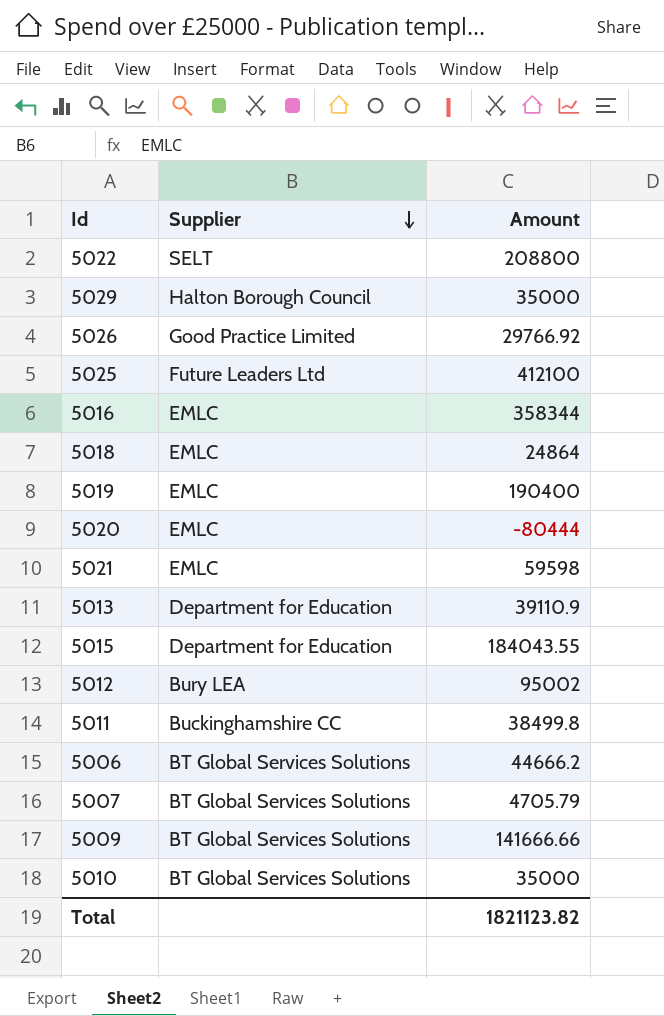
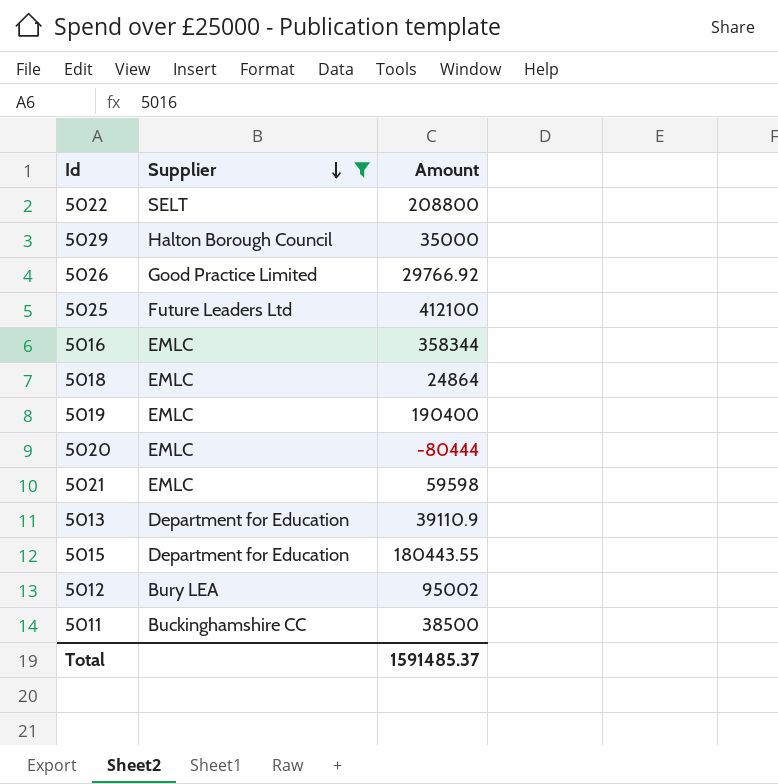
filter: none -> Supplier != BT Global Services Solutions
5015 | Amount: 184043.55 -> 180443.55
5011 | Amount: 38499.8 -> 38500
Total | Amount: 1821123.82 -> 1591485.37

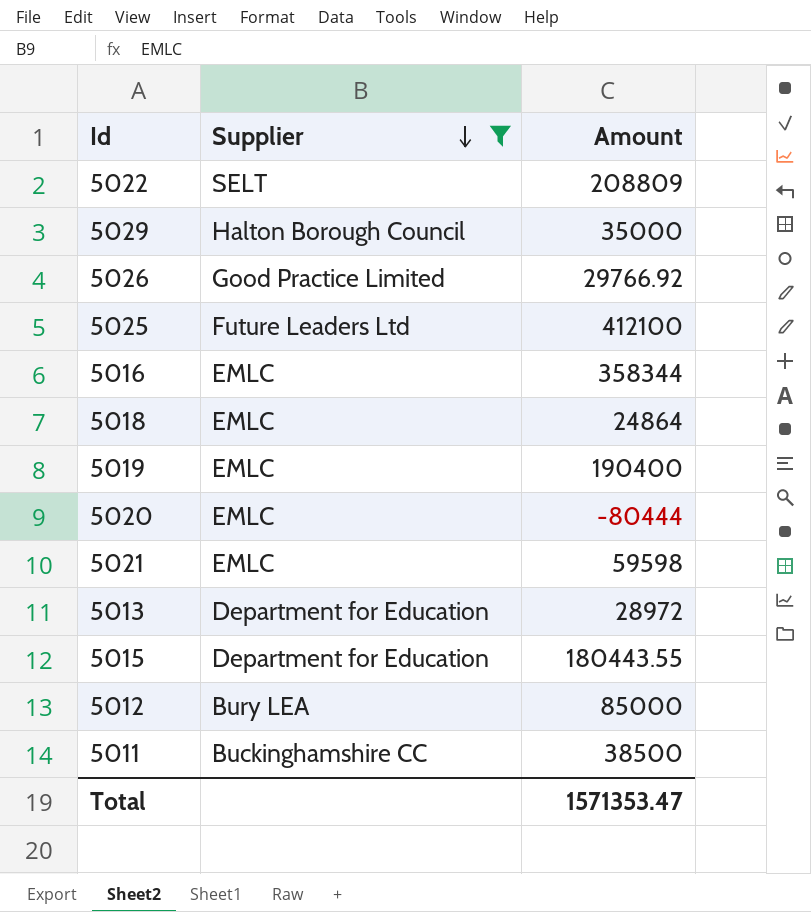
5022 | Amount: 208800 -> 208809
5013 | Amount: 39110.9 -> 28972
5012 | Amount: 95002 -> 85000
Total | Amount: 1591485.37 -> 1571353.47

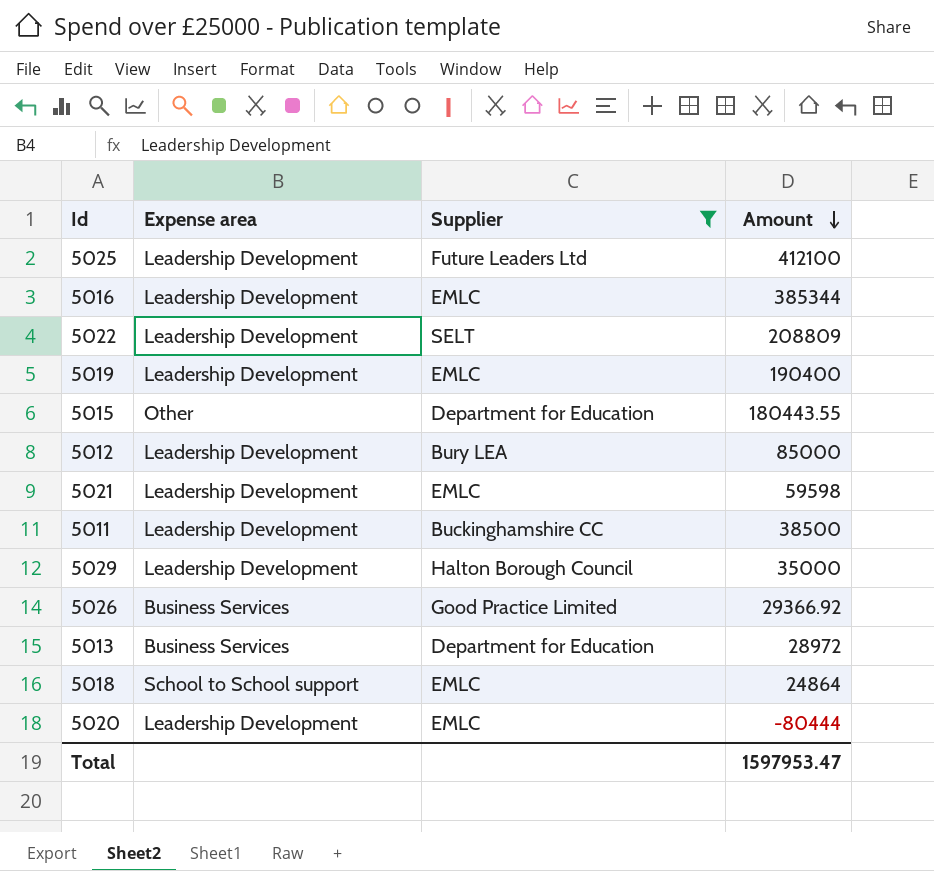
row order: Supplier descending -> Amount descending
column Expense area | position: none -> 2
5016 | Amount: 358344 -> 385344
5026 | Amount: 29766.92 -> 29366.92
Total | Amount: 1571353.47 -> 1597953.47

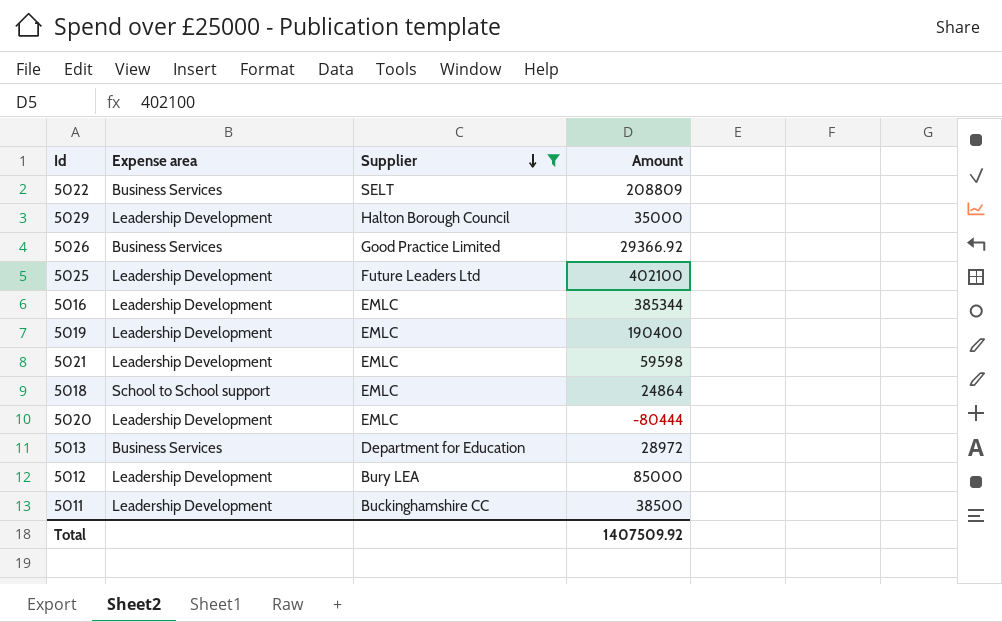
row order: Amount descending -> Supplier descending
row 5015: Other | Department for Education | 180443.55 -> none
5022 | Expense area: Leadership Development -> Business Services
5025 | Amount: 412100 -> 402100
Total | Amount: 1597953.47 -> 1407509.92

